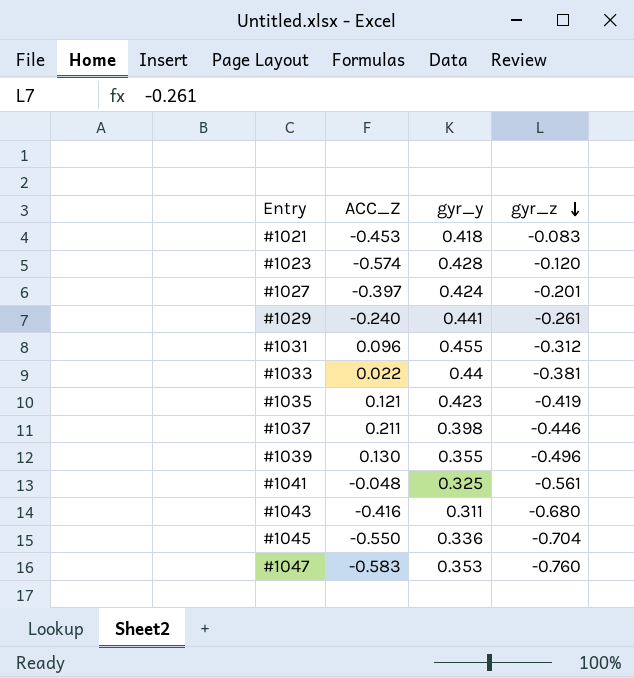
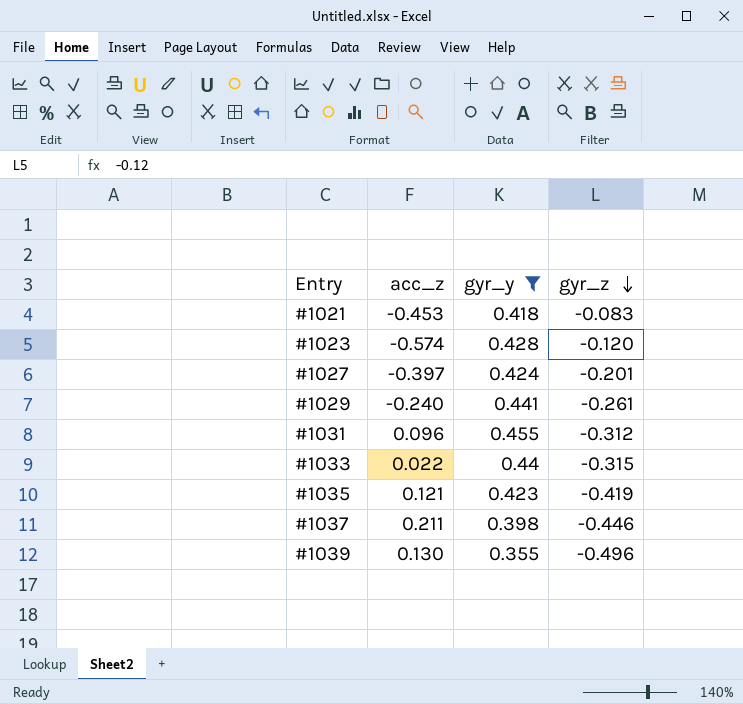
filter: none -> gyr_y >= 0.355
column name: ACC_Z -> acc_z
#1033 | gyr_z: -0.381 -> -0.315

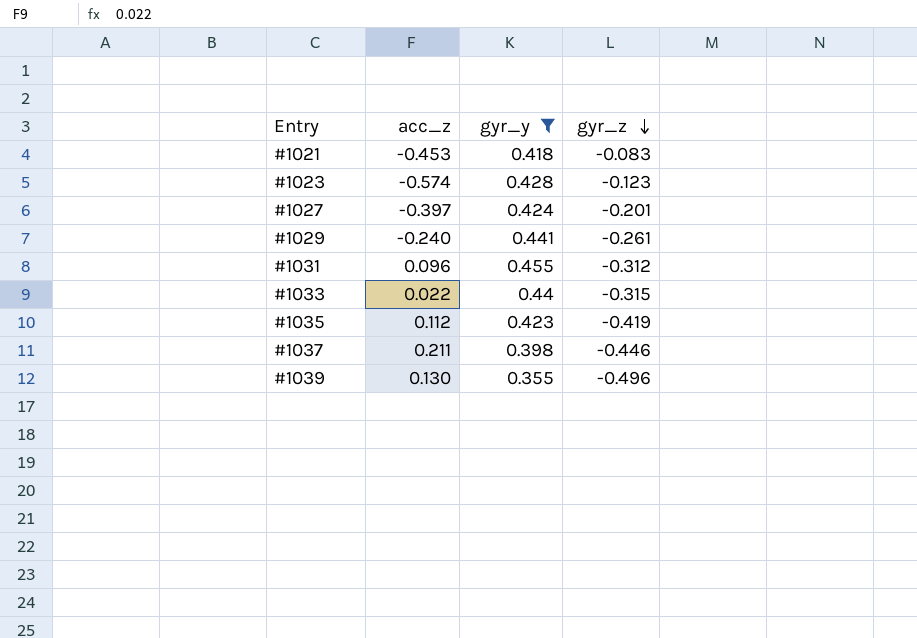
#1023 | gyr_z: -0.120 -> -0.123
#1035 | acc_z: 0.121 -> 0.112

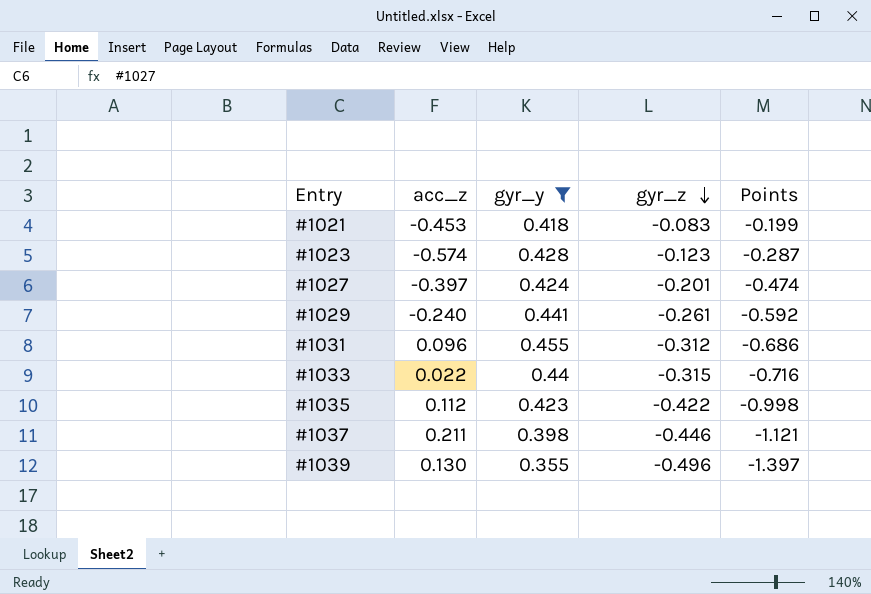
column Points | formula: none -> [gyr_z] / [gyr_y]
#1035 | gyr_z: -0.419 -> -0.422

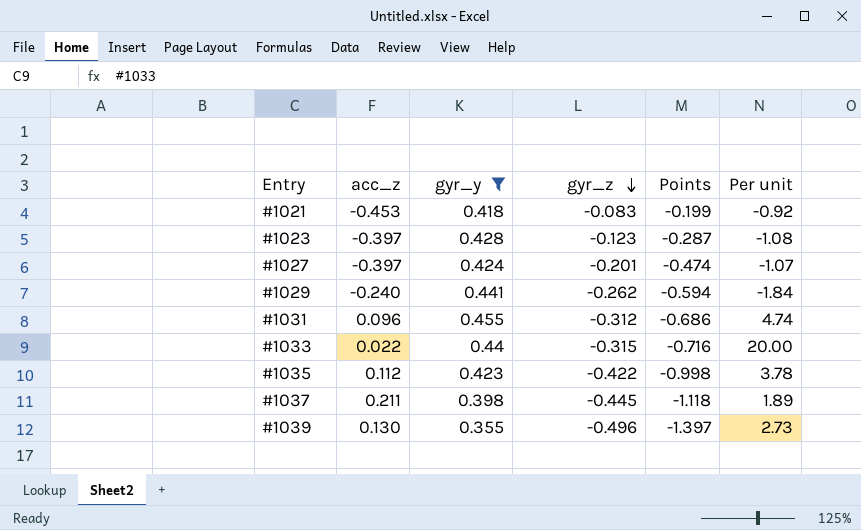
column Per unit | formula: none -> [gyr_y] / [acc_z]
#1023 | acc_z: -0.574 -> -0.397
#1029 | gyr_z: -0.261 -> -0.262
#1029 | Points: -0.592 -> -0.594
#1037 | gyr_z: -0.446 -> -0.445
#1037 | Points: -1.121 -> -1.118

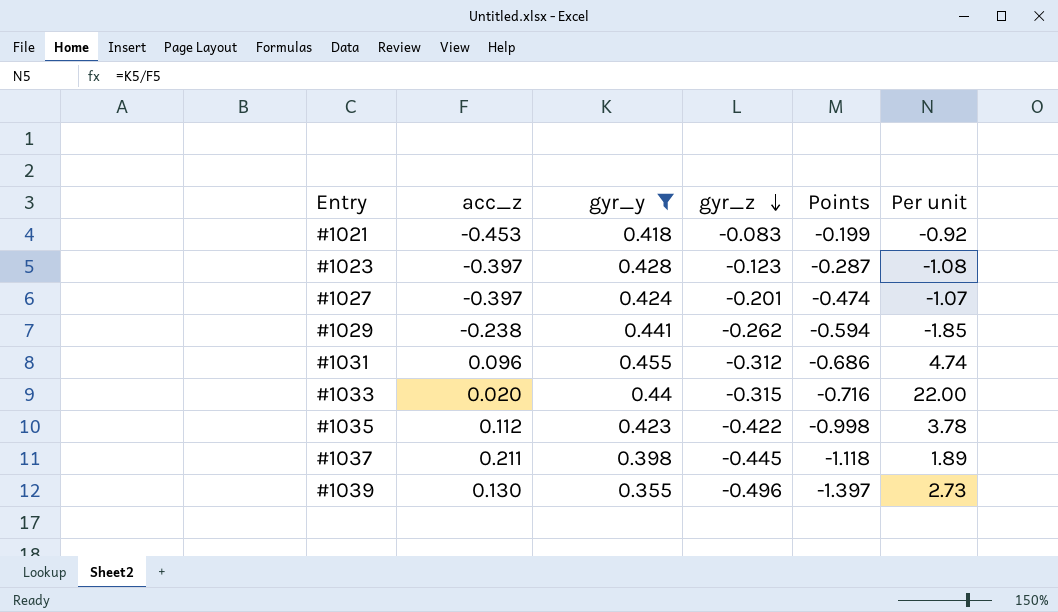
#1029 | acc_z: -0.240 -> -0.238
#1029 | Per unit: -1.84 -> -1.85
#1033 | acc_z: 0.022 -> 0.020
#1033 | Per unit: 20.00 -> 22.00

